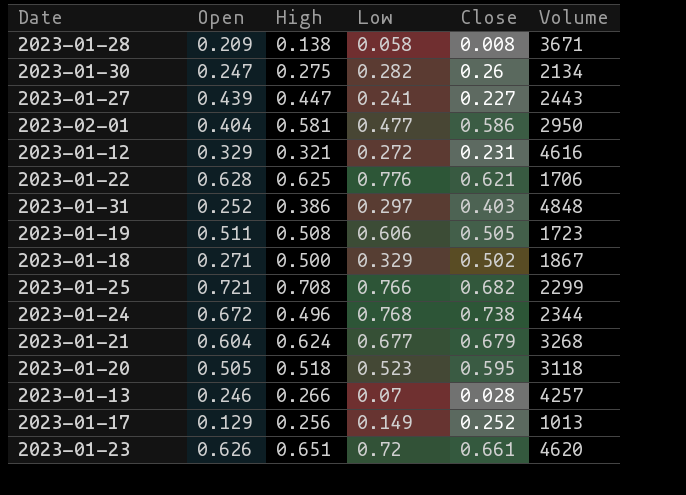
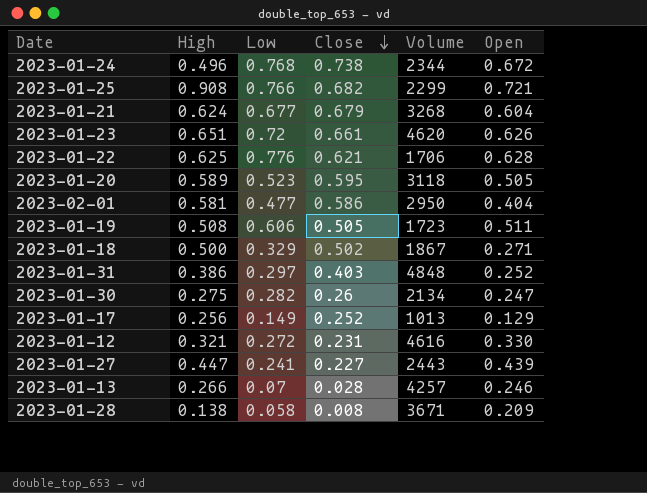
row order: none -> Close descending
column Open | position: 2 -> 6
2023-01-25 | High: 0.708 -> 0.908
2023-01-20 | High: 0.518 -> 0.589
2023-01-12 | Open: 0.329 -> 0.330

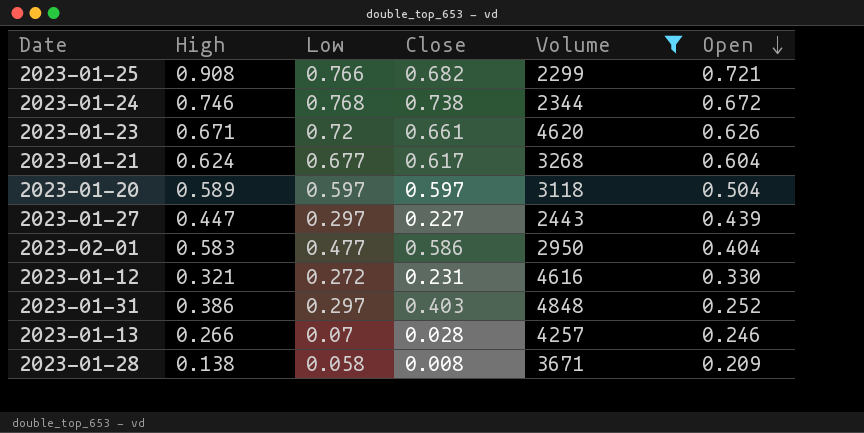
filter: none -> Volume >= 2299
row order: Close descending -> Open descending
2023-01-24 | High: 0.496 -> 0.746
2023-01-23 | High: 0.651 -> 0.671
2023-01-21 | Close: 0.679 -> 0.617
2023-01-20 | Low: 0.523 -> 0.597
2023-01-20 | Close: 0.595 -> 0.597
2023-01-20 | Open: 0.505 -> 0.504
2023-01-27 | Low: 0.241 -> 0.297
2023-02-01 | High: 0.581 -> 0.583

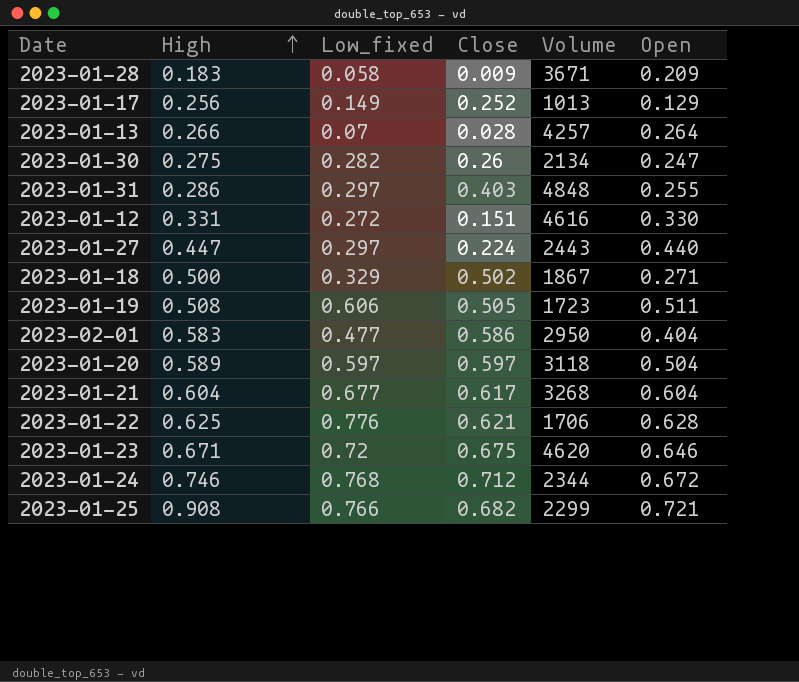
filter: Volume >= 2299 -> none
row order: Open descending -> High ascending
column name: Low -> Low_fixed
2023-01-28 | High: 0.138 -> 0.183
2023-01-28 | Close: 0.008 -> 0.009
2023-01-13 | Open: 0.246 -> 0.264
2023-01-31 | High: 0.386 -> 0.286
2023-01-31 | Open: 0.252 -> 0.255
2023-01-12 | High: 0.321 -> 0.331
2023-01-12 | Close: 0.231 -> 0.151
2023-01-27 | Close: 0.227 -> 0.224
2023-01-27 | Open: 0.439 -> 0.440
2023-01-21 | High: 0.624 -> 0.604
2023-01-23 | Close: 0.661 -> 0.675
2023-01-23 | Open: 0.626 -> 0.646
2023-01-24 | Close: 0.738 -> 0.712

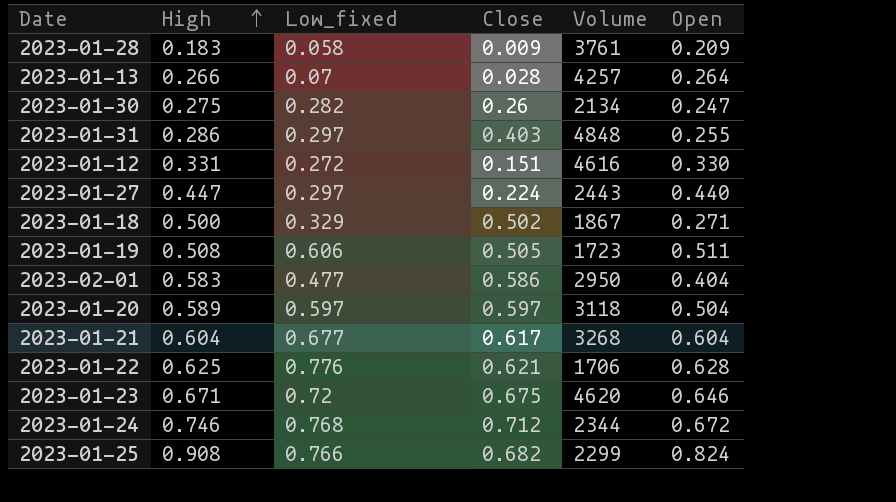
row 2023-01-17: 0.256 | 0.149 | 0.252 | 1013 | 0.129 -> none
2023-01-28 | Volume: 3671 -> 3761
2023-01-25 | Open: 0.721 -> 0.824

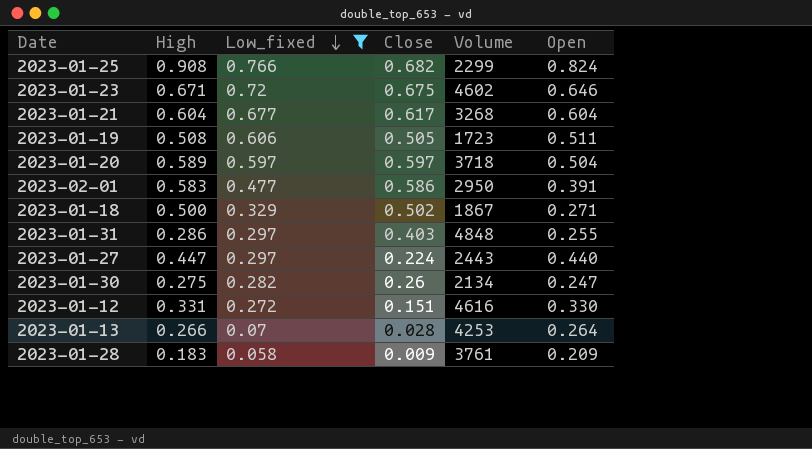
filter: none -> Low_fixed <= 0.766
row order: High ascending -> Low_fixed descending
2023-01-23 | Volume: 4620 -> 4602
2023-01-20 | Volume: 3118 -> 3718
2023-02-01 | Open: 0.404 -> 0.391
2023-01-13 | Volume: 4257 -> 4253

